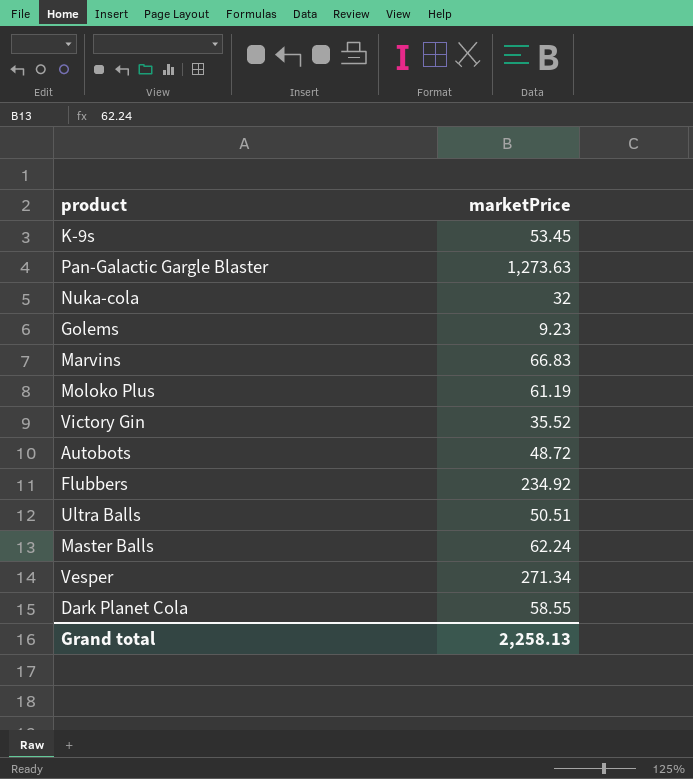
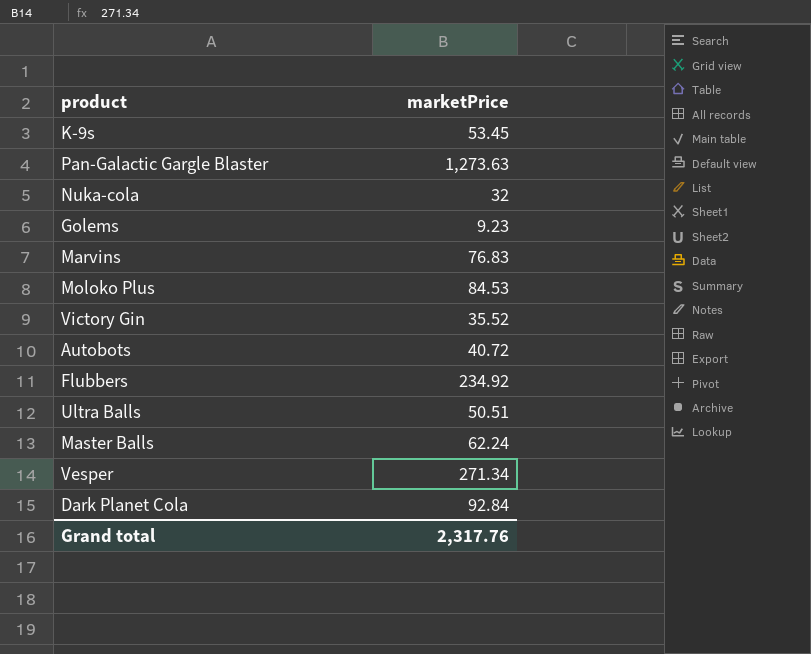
Marvins | marketPrice: 66.83 -> 76.83
Moloko Plus | marketPrice: 61.19 -> 84.53
Autobots | marketPrice: 48.72 -> 40.72
Dark Planet Cola | marketPrice: 58.55 -> 92.84
Grand total | marketPrice: 2,258.13 -> 2,317.76

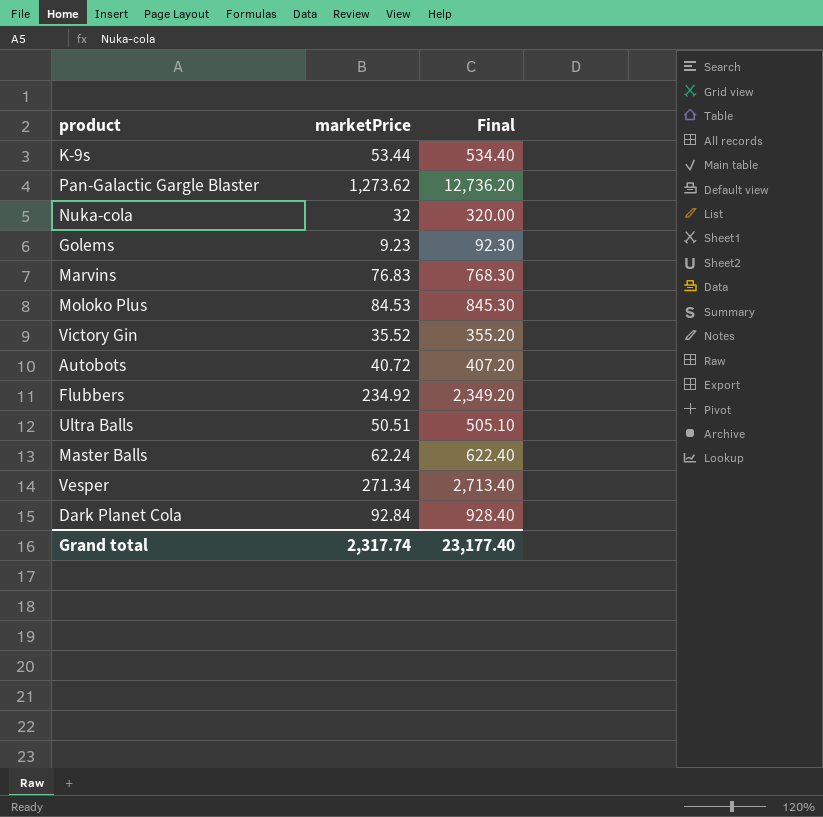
column Final | formula: none -> [marketPrice] * 10
K-9s | marketPrice: 53.45 -> 53.44
Pan-Galactic Gargle Blaster | marketPrice: 1,273.63 -> 1,273.62
Grand total | marketPrice: 2,317.76 -> 2,317.74

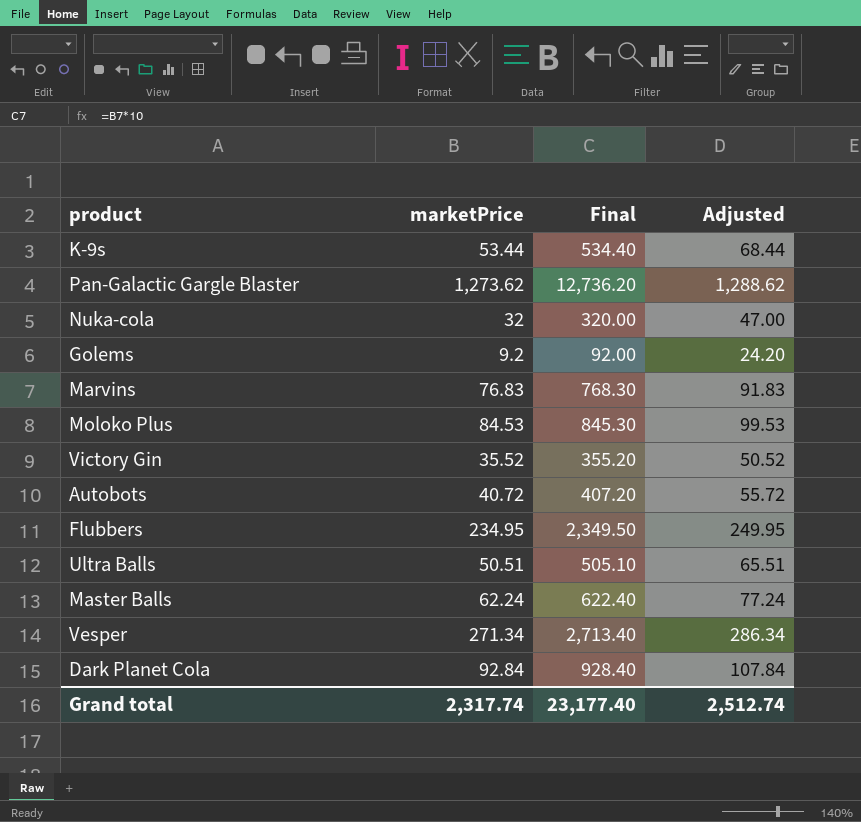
column Adjusted | formula: none -> [marketPrice] + 15
Golems | marketPrice: 9.23 -> 9.2
Golems | Final: 92.30 -> 92.00
Flubbers | marketPrice: 234.92 -> 234.95
Flubbers | Final: 2,349.20 -> 2,349.50

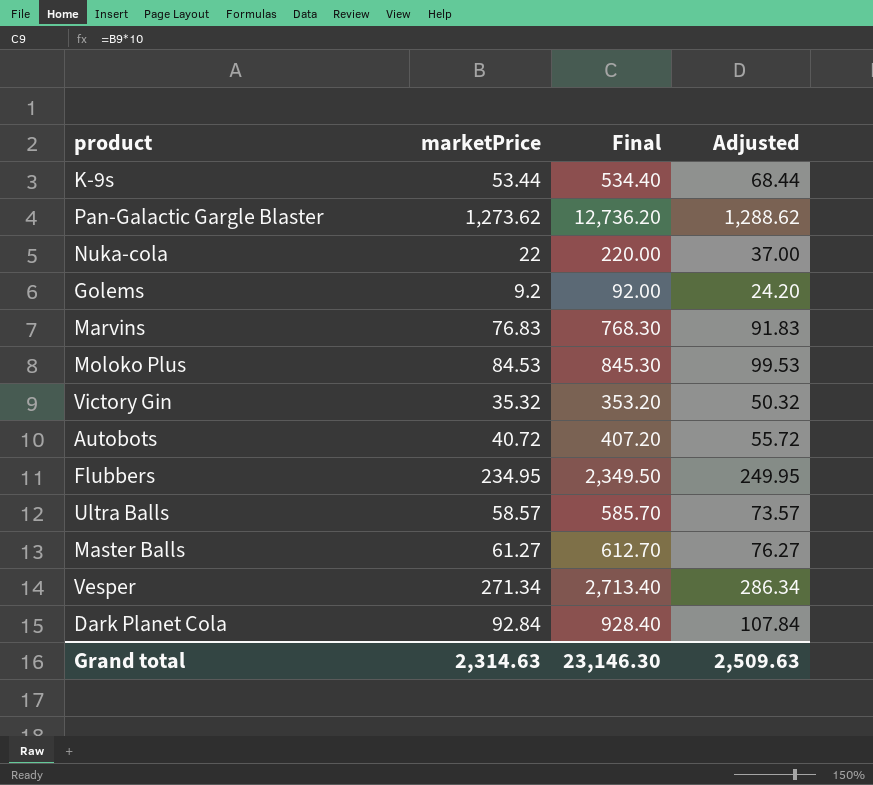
Nuka-cola | marketPrice: 32 -> 22
Nuka-cola | Final: 320.00 -> 220.00
Nuka-cola | Adjusted: 47.00 -> 37.00
Victory Gin | marketPrice: 35.52 -> 35.32
Victory Gin | Final: 355.20 -> 353.20
Victory Gin | Adjusted: 50.52 -> 50.32
Ultra Balls | marketPrice: 50.51 -> 58.57
Ultra Balls | Final: 505.10 -> 585.70
Ultra Balls | Adjusted: 65.51 -> 73.57
Master Balls | marketPrice: 62.24 -> 61.27
Master Balls | Final: 622.40 -> 612.70
Master Balls | Adjusted: 77.24 -> 76.27
Grand total | marketPrice: 2,317.74 -> 2,314.63
Grand total | Final: 23,177.40 -> 23,146.30
Grand total | Adjusted: 2,512.74 -> 2,509.63

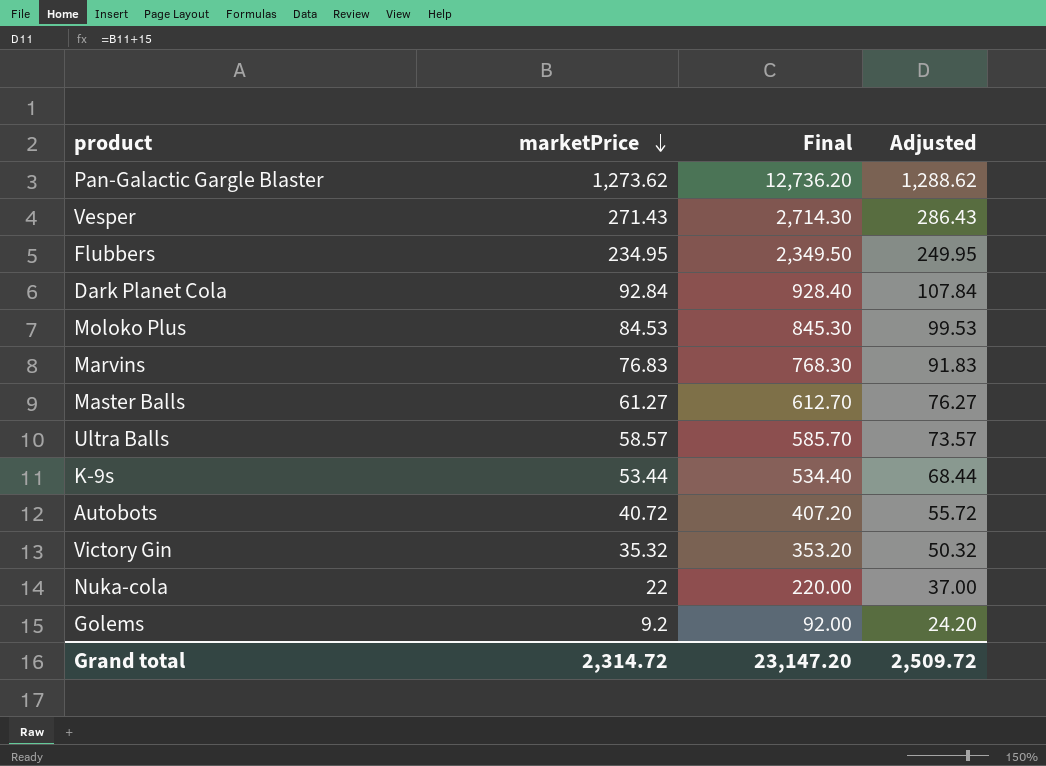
row order: none -> marketPrice descending
Vesper | marketPrice: 271.34 -> 271.43
Vesper | Final: 2,713.40 -> 2,714.30
Vesper | Adjusted: 286.34 -> 286.43
Grand total | marketPrice: 2,314.63 -> 2,314.72
Grand total | Final: 23,146.30 -> 23,147.20
Grand total | Adjusted: 2,509.63 -> 2,509.72

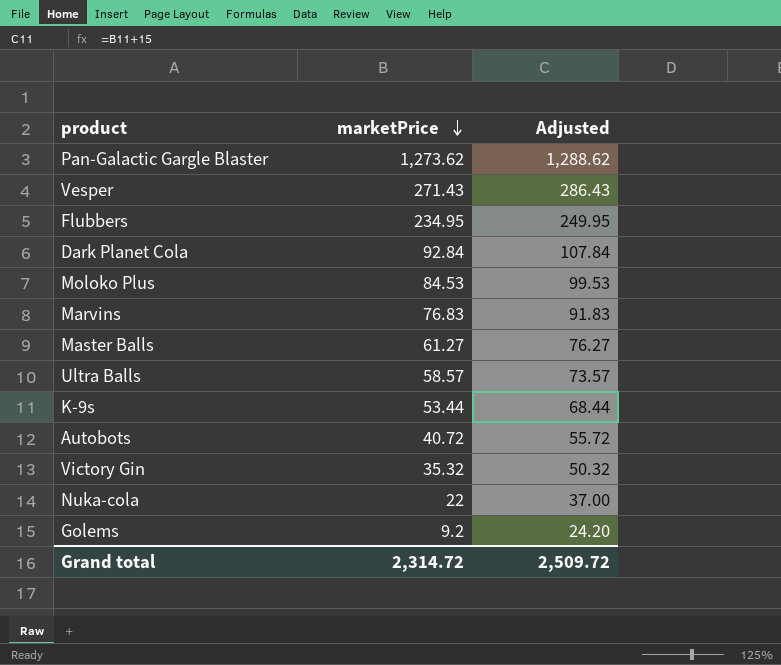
column Final | formula: [marketPrice] * 10 -> none

